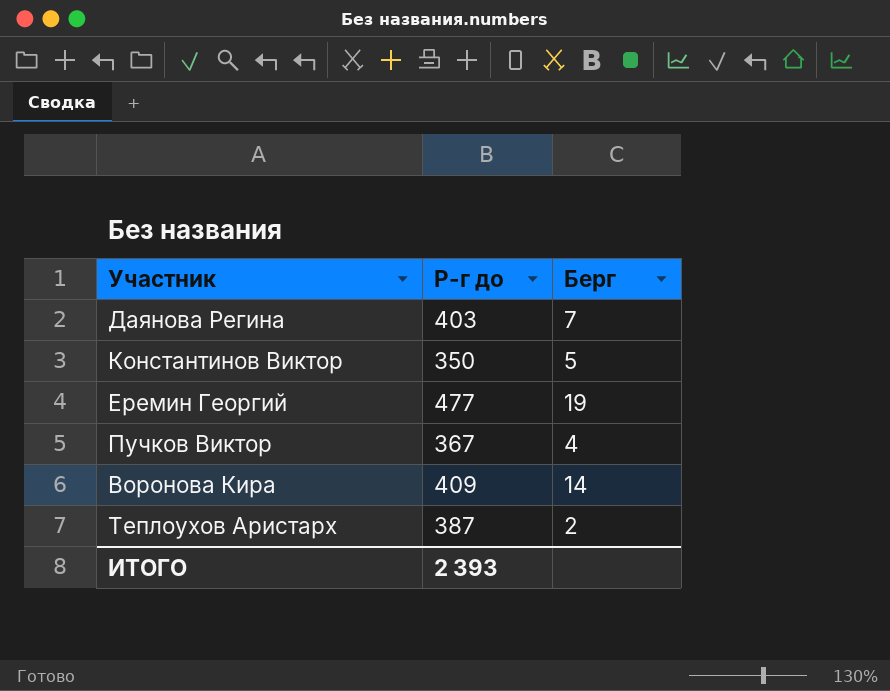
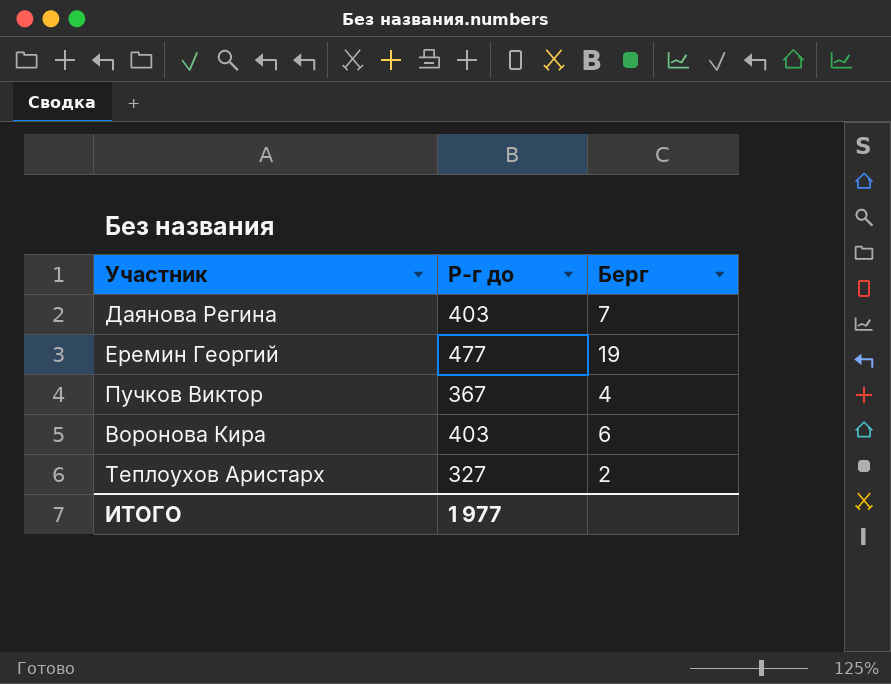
row Константинов Виктор: 350 | 5 -> none
Воронова Кира | Р-г до: 409 -> 403
Воронова Кира | Берг: 14 -> 6
Теплоухов Аристарх | Р-г до: 387 -> 327
ИТОГО | Р-г до: 2 393 -> 1 977

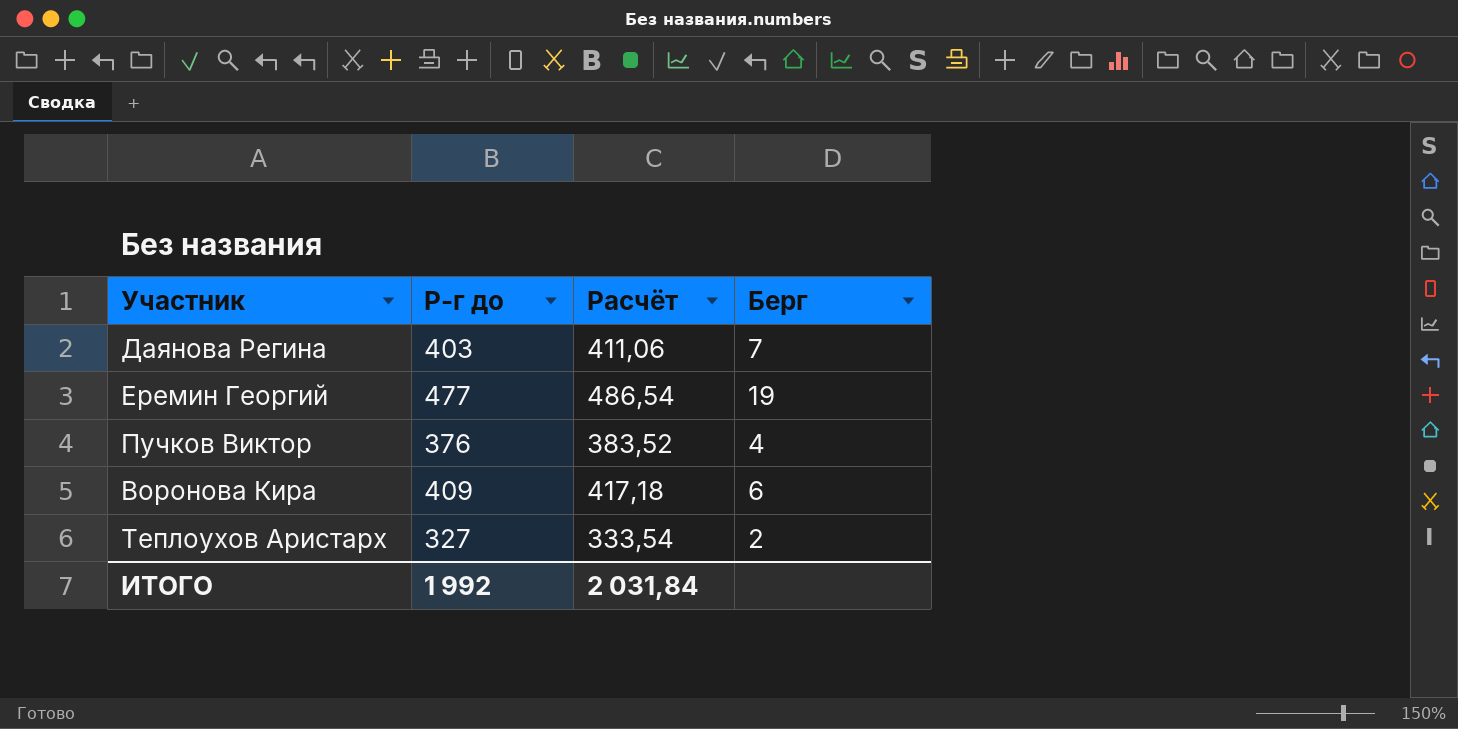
column Расчёт | formula: none -> [Р-г до] * 1,02
Пучков Виктор | Р-г до: 367 -> 376
Воронова Кира | Р-г до: 403 -> 409
ИТОГО | Р-г до: 1 977 -> 1 992

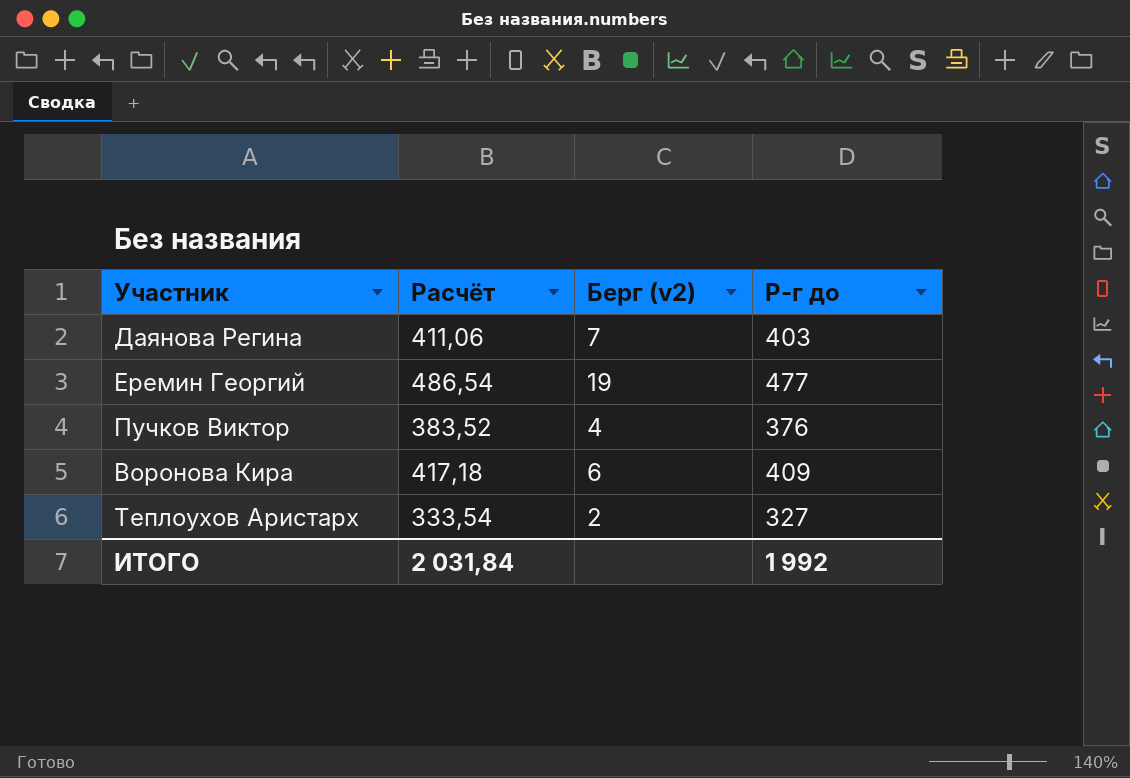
column name: Берг -> Берг (v2)
column Р-г до | position: 2 -> 4

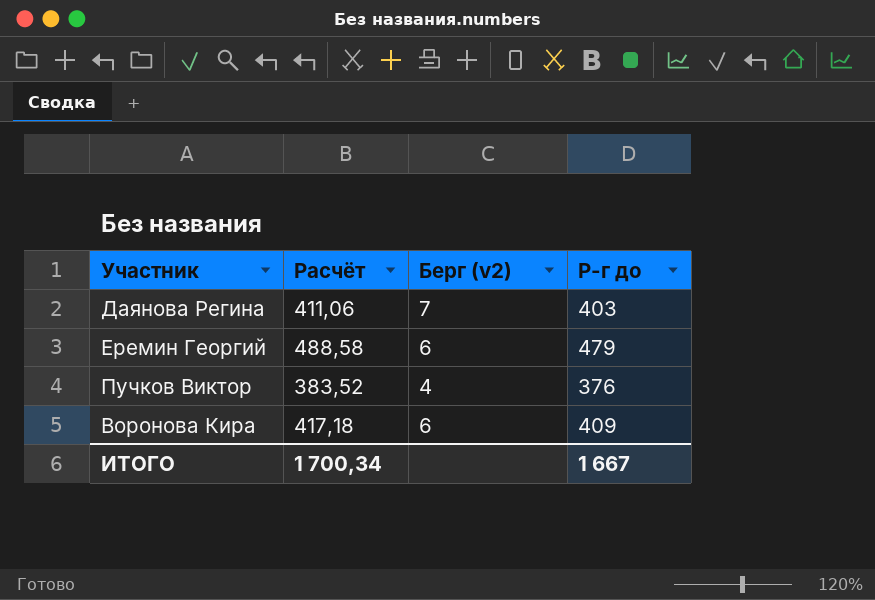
row Теплоухов Аристарх: 333,54 | 2 | 327 -> none
Еремин Георгий | Расчёт: 486,54 -> 488,58
Еремин Георгий | Берг (v2): 19 -> 6
Еремин Георгий | Р-г до: 477 -> 479
ИТОГО | Расчёт: 2 031,84 -> 1 700,34
ИТОГО | Р-г до: 1 992 -> 1 667

